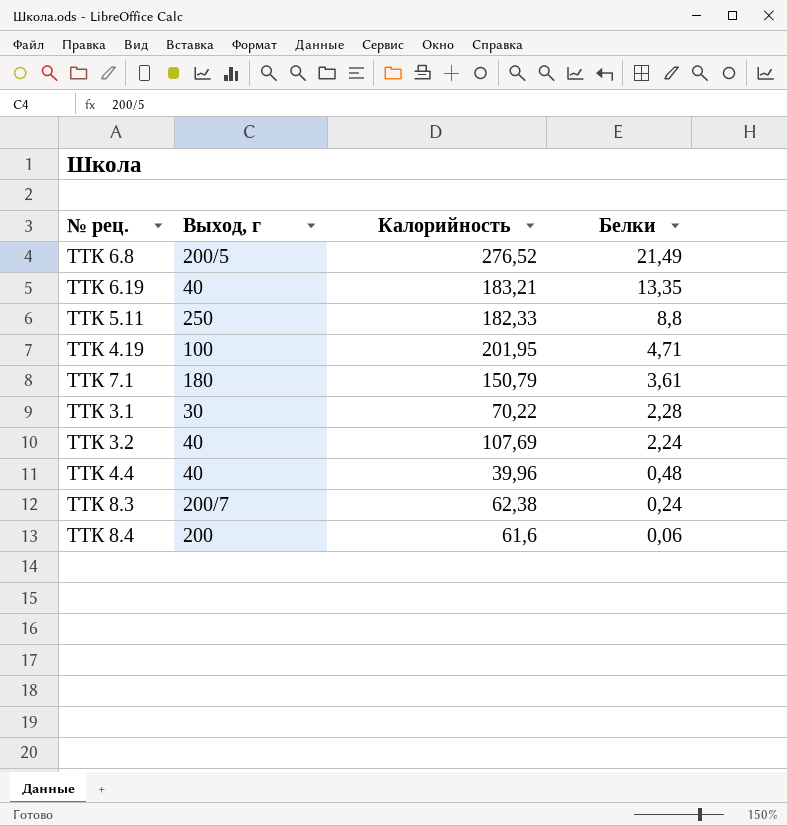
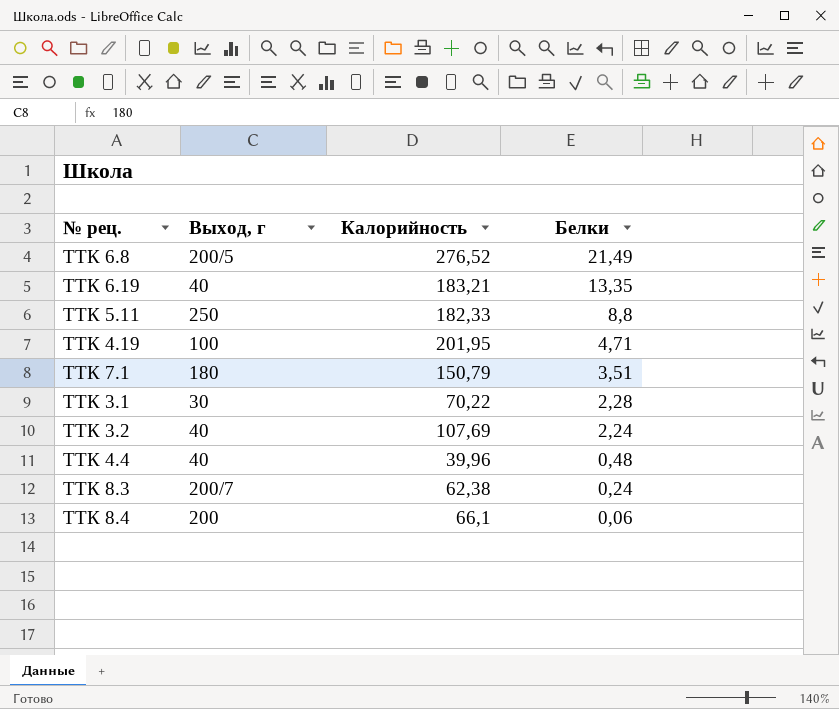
ТТК 7.1 | Белки: 3,61 -> 3,51
ТТК 8.4 | Калорийность: 61,6 -> 66,1

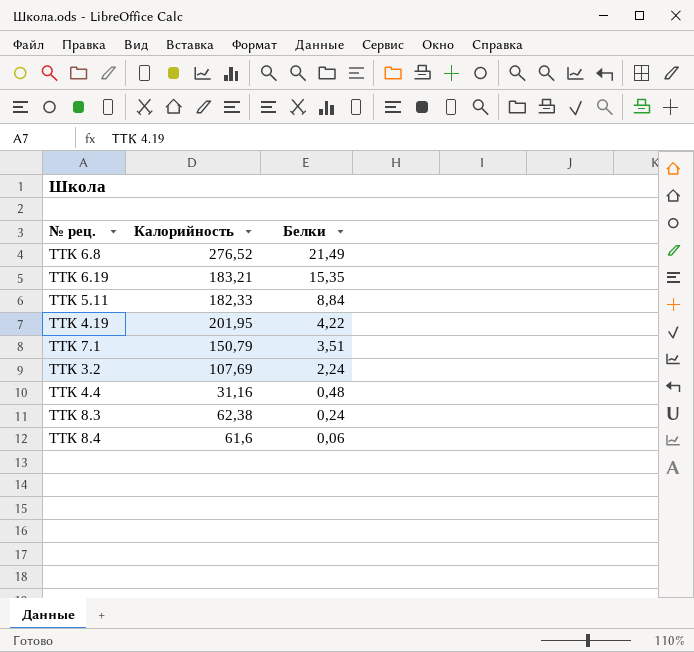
column Выход, г | position: 2 -> none
row ТТК 3.1: 30 | 70,22 | 2,28 -> none
ТТК 6.19 | Белки: 13,35 -> 15,35
ТТК 5.11 | Белки: 8,8 -> 8,84
ТТК 4.19 | Белки: 4,71 -> 4,22
ТТК 4.4 | Калорийность: 39,96 -> 31,16
ТТК 8.4 | Калорийность: 66,1 -> 61,6

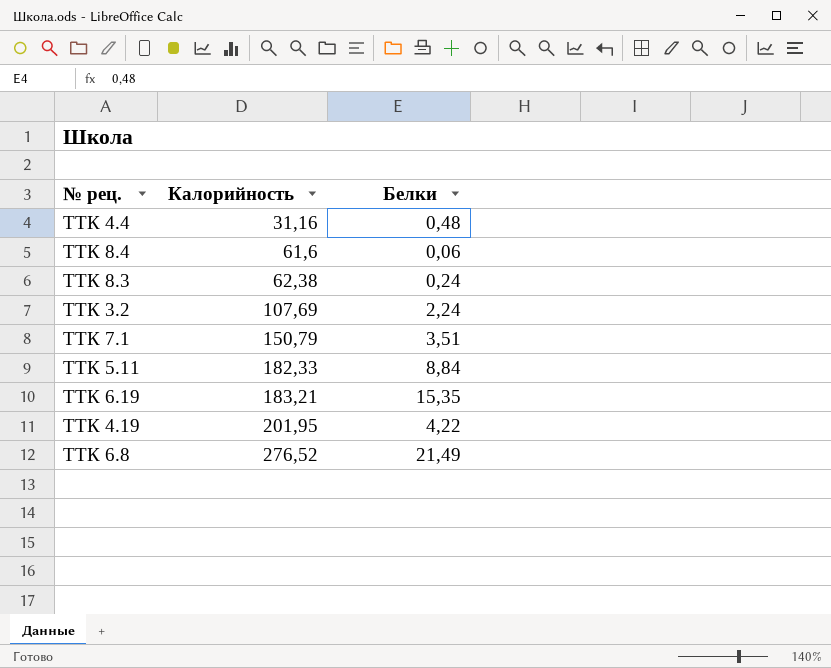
row order: Белки descending -> Калорийность ascending

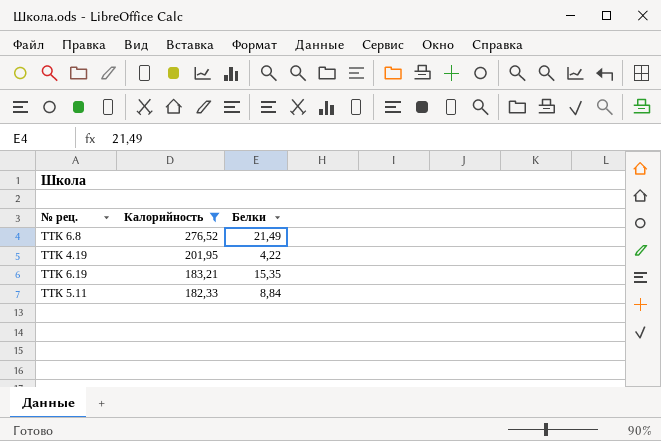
filter: none -> Калорийность >= 182,33
row order: Калорийность ascending -> Калорийность descending

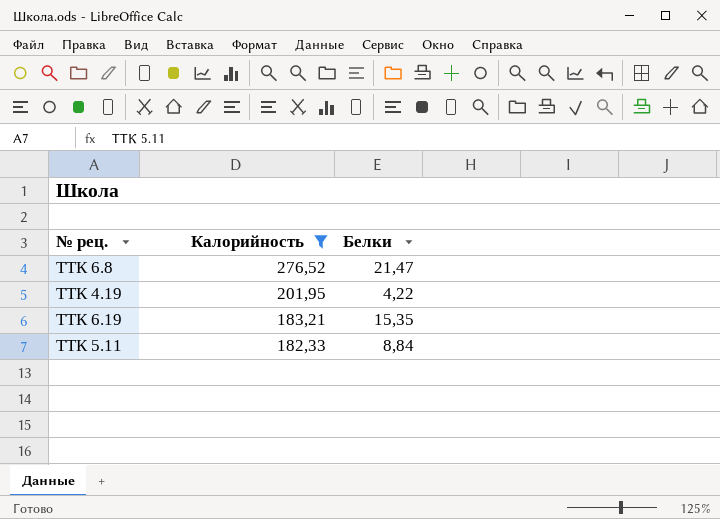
ТТК 6.8 | Белки: 21,49 -> 21,47

